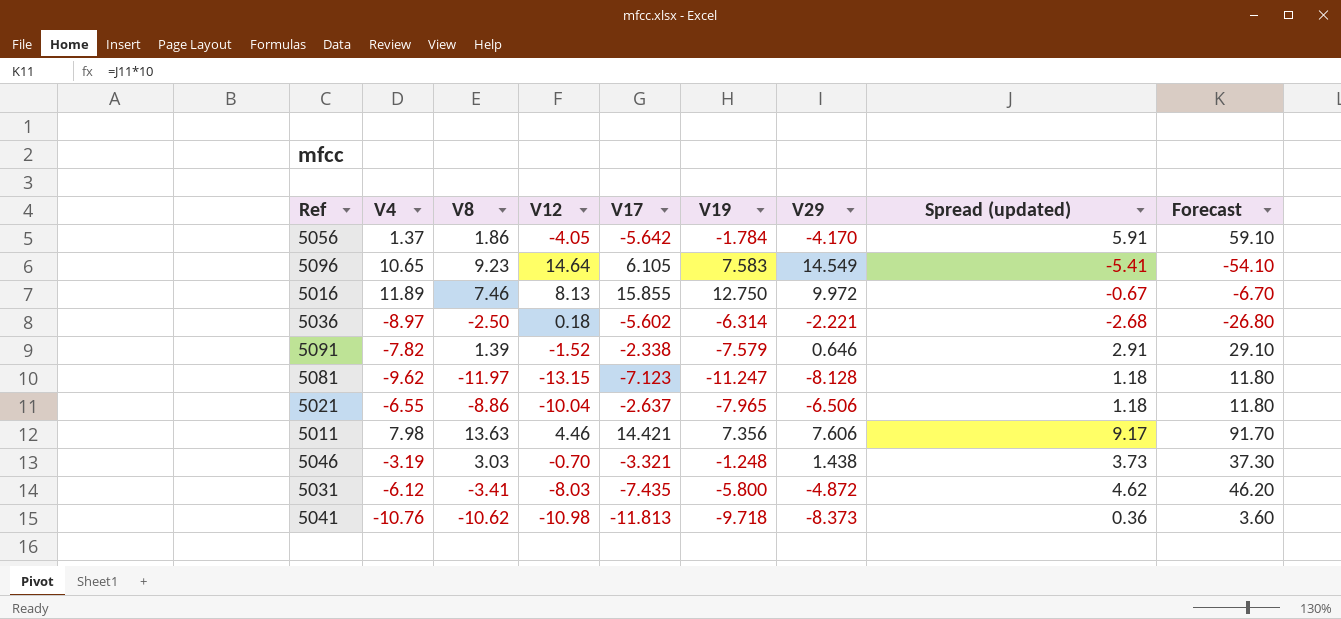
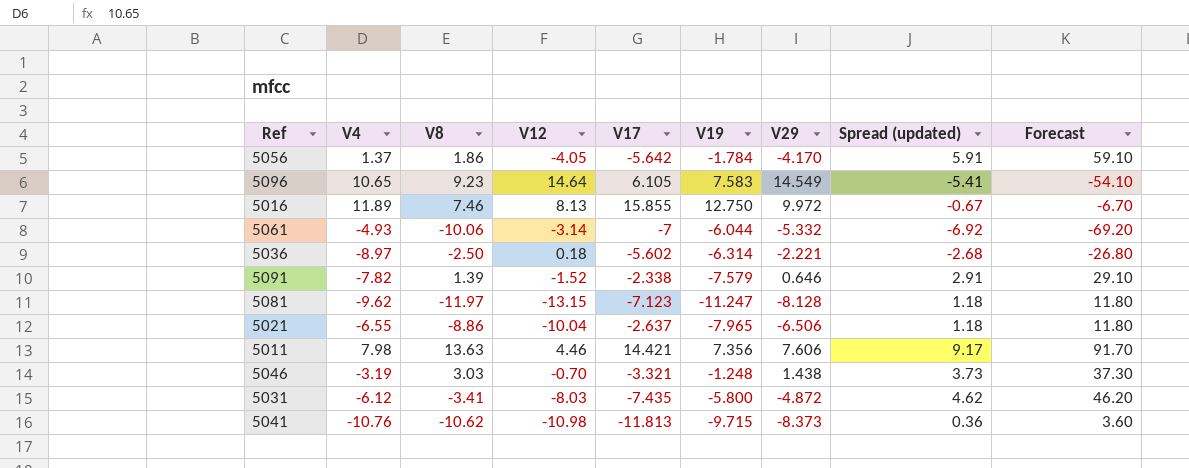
row 5061: none -> -4.93 | -10.06 | -3.14 | -7 | -6.044 | -5.332 | -6.92 | -69.20
5041 | V19: -9.718 -> -9.715

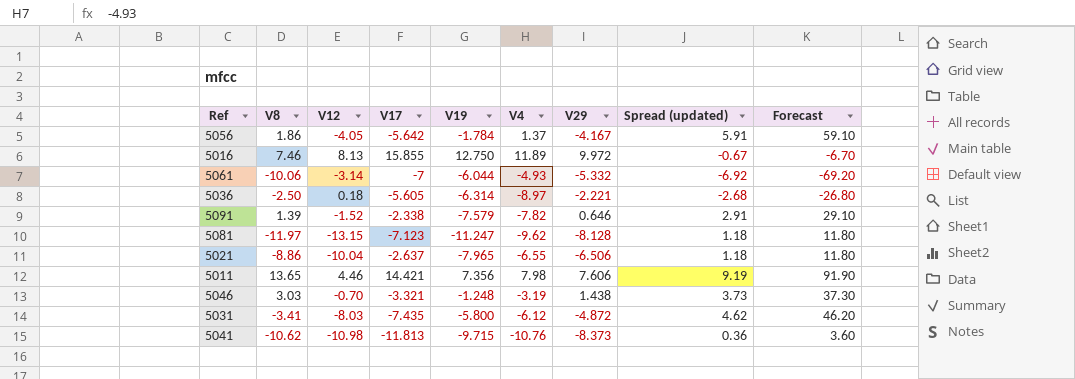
column V4 | position: 2 -> 6
row 5096: 10.65 | 9.23 | 14.64 | 6.105 | 7.583 | 14.549 | -5.41 | -54.10 -> none
5056 | V29: -4.170 -> -4.167
5036 | V17: -5.602 -> -5.605
5011 | V8: 13.63 -> 13.65
5011 | Spread (updated): 9.17 -> 9.19
5011 | Forecast: 91.70 -> 91.90

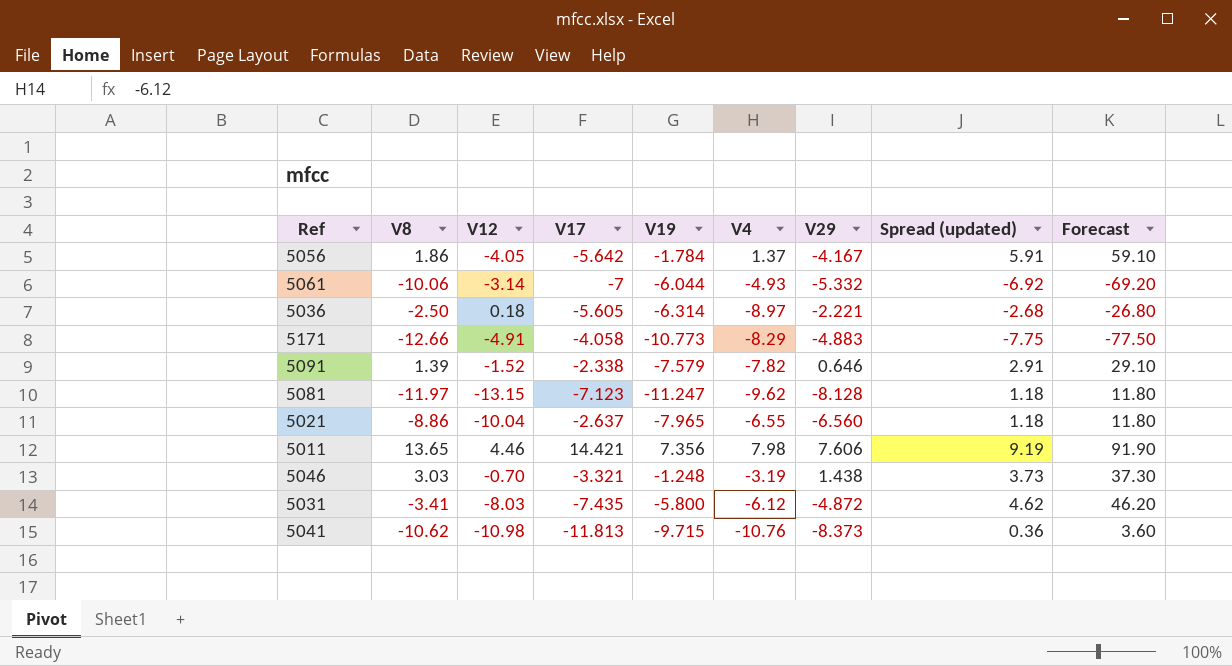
row 5016: 7.46 | 8.13 | 15.855 | 12.750 | 11.89 | 9.972 | -0.67 | -6.70 -> none
row 5171: none -> -12.66 | -4.91 | -4.058 | -10.773 | -8.29 | -4.883 | -7.75 | -77.50
5021 | V29: -6.506 -> -6.560

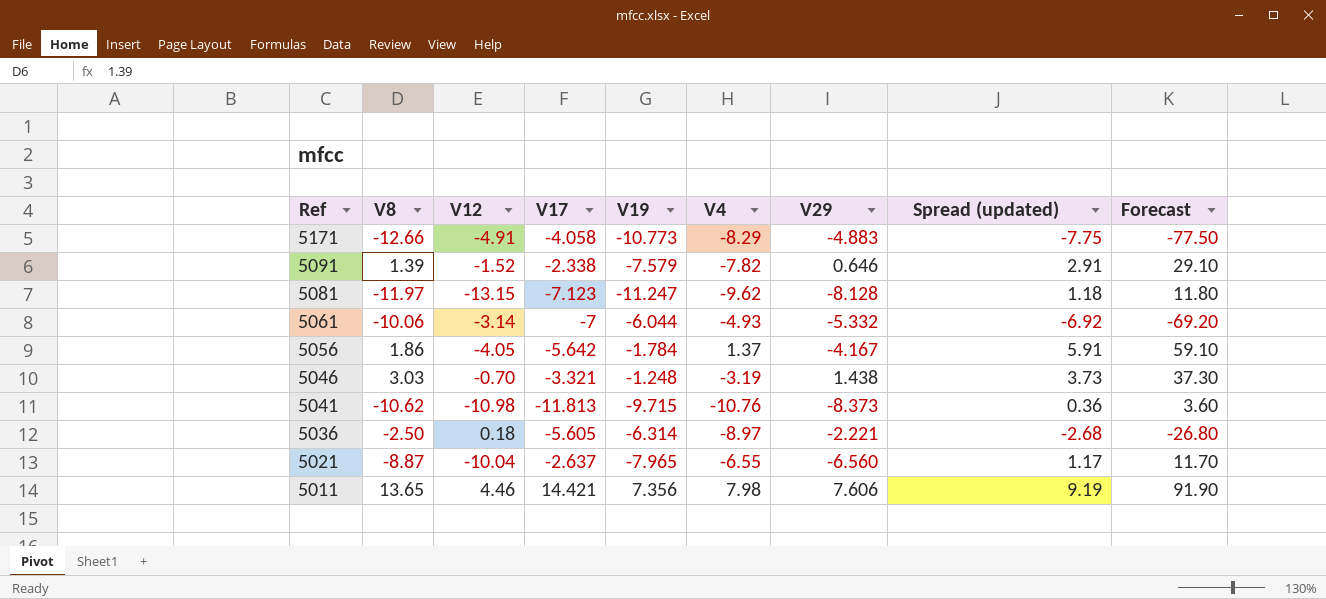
row order: none -> Ref descending
row 5031: -3.41 | -8.03 | -7.435 | -5.800 | -6.12 | -4.872 | 4.62 | 46.20 -> none
5021 | V8: -8.86 -> -8.87
5021 | Spread (updated): 1.18 -> 1.17
5021 | Forecast: 11.80 -> 11.70

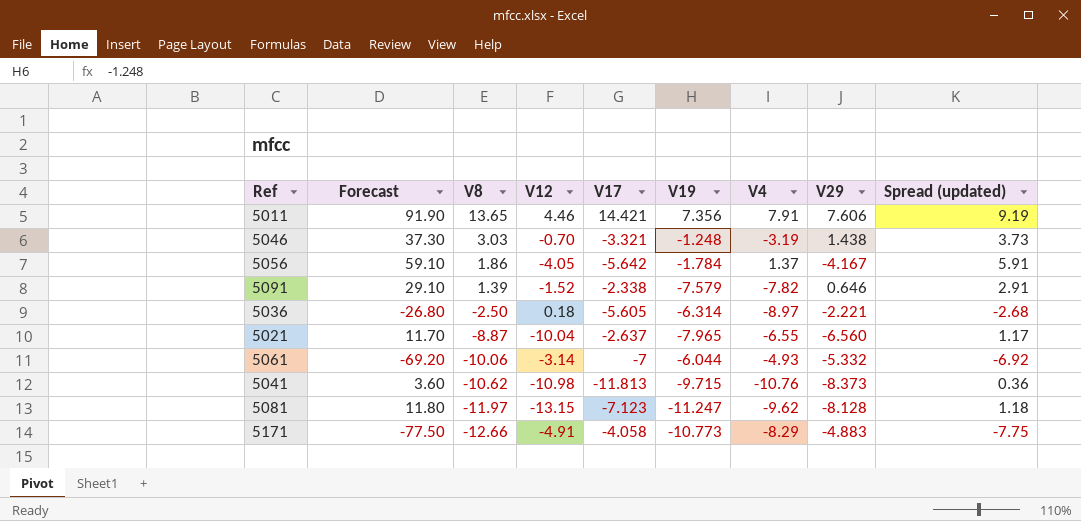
row order: Ref descending -> V8 descending
column Forecast | position: 9 -> 2
5011 | V4: 7.98 -> 7.91

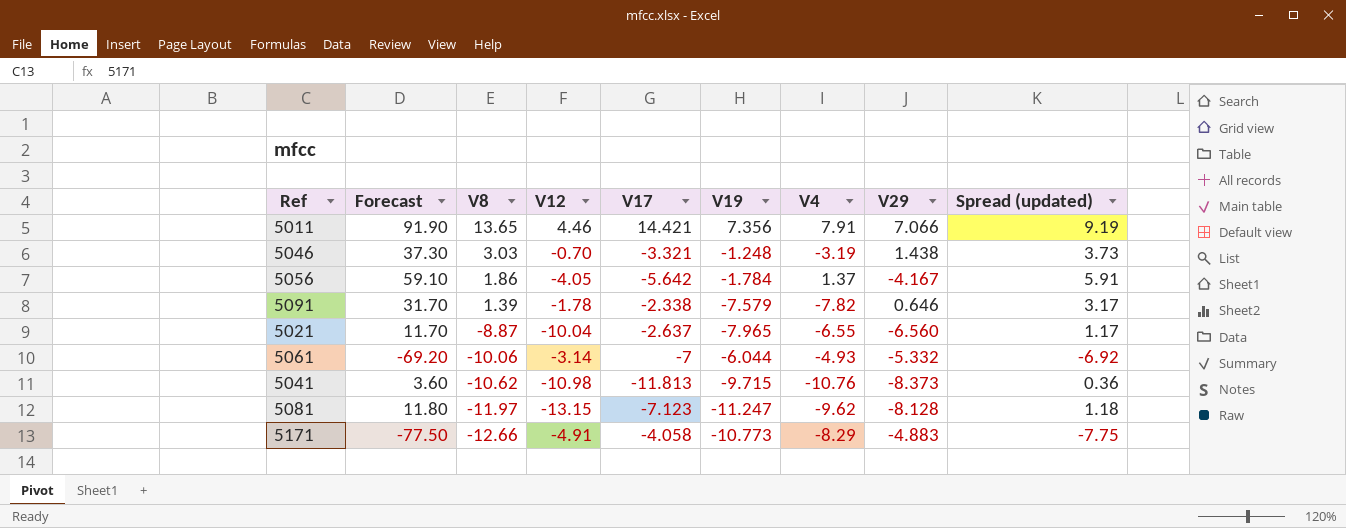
row 5036: -26.80 | -2.50 | 0.18 | -5.605 | -6.314 | -8.97 | -2.221 | -2.68 -> none
5011 | V29: 7.606 -> 7.066
5091 | Forecast: 29.10 -> 31.70
5091 | V12: -1.52 -> -1.78
5091 | Spread (updated): 2.91 -> 3.17

